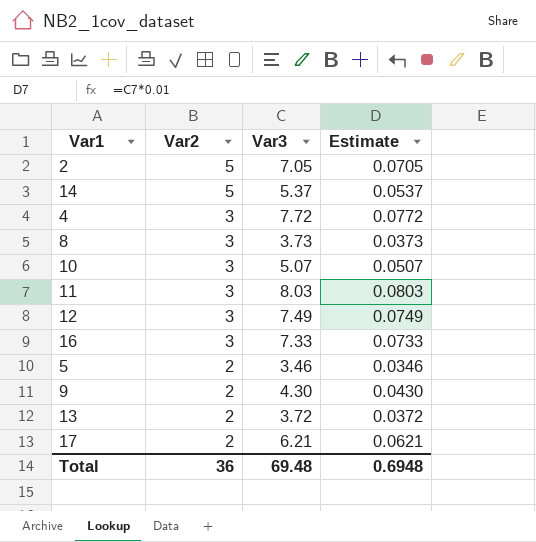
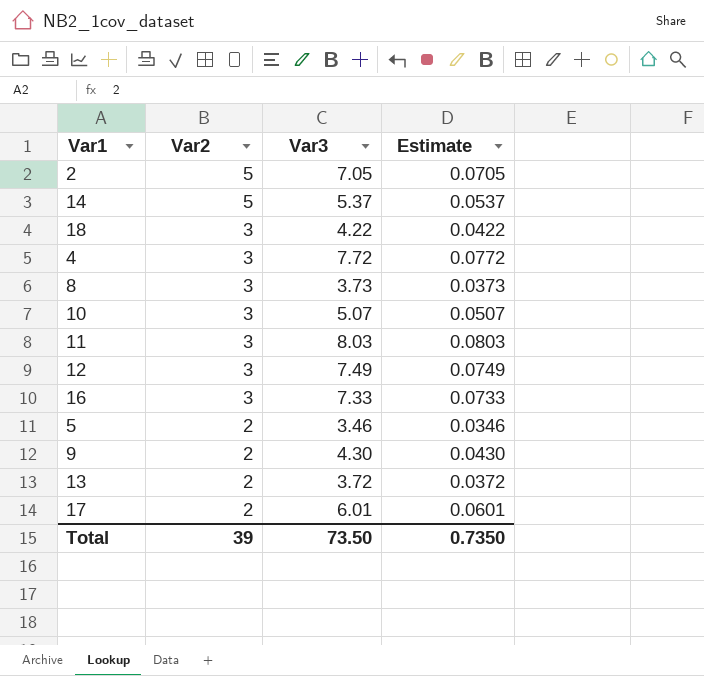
row 18: none -> 3 | 4.22 | 0.0422
17 | Var3: 6.21 -> 6.01
17 | Estimate: 0.0621 -> 0.0601
Total | Var2: 36 -> 39
Total | Var3: 69.48 -> 73.50
Total | Estimate: 0.6948 -> 0.7350

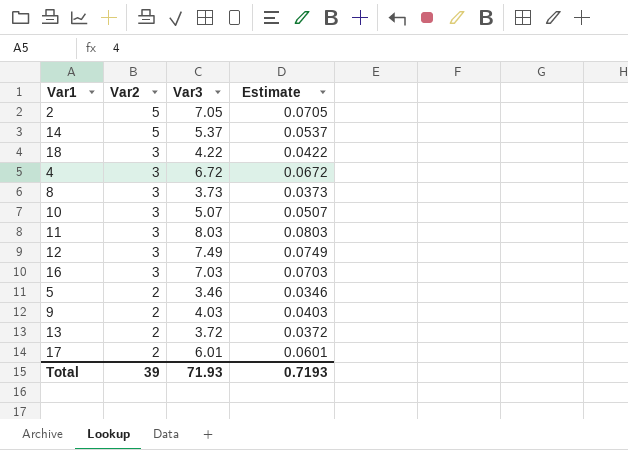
4 | Var3: 7.72 -> 6.72
4 | Estimate: 0.0772 -> 0.0672
16 | Var3: 7.33 -> 7.03
16 | Estimate: 0.0733 -> 0.0703
9 | Var3: 4.30 -> 4.03
9 | Estimate: 0.0430 -> 0.0403
Total | Var3: 73.50 -> 71.93
Total | Estimate: 0.7350 -> 0.7193

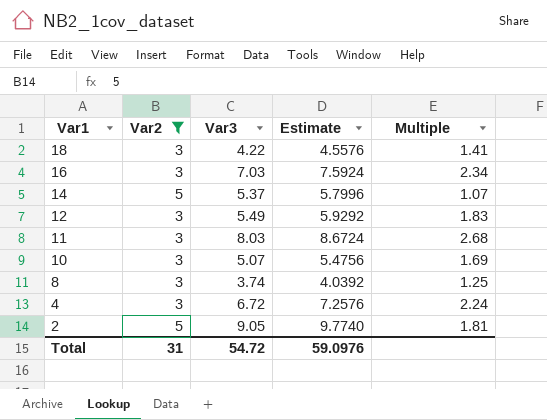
filter: none -> Var2 != 2
row order: Var2 descending -> Var1 descending
column Estimate | formula: [Var3] * 0.01 -> [Var3] * 1.08
column Multiple | formula: none -> [Var3] / [Var2]
12 | Var3: 7.49 -> 5.49
8 | Var3: 3.73 -> 3.74
2 | Var3: 7.05 -> 9.05
Total | Var2: 39 -> 31
Total | Var3: 71.93 -> 54.72
Total | Estimate: 0.7193 -> 59.0976

